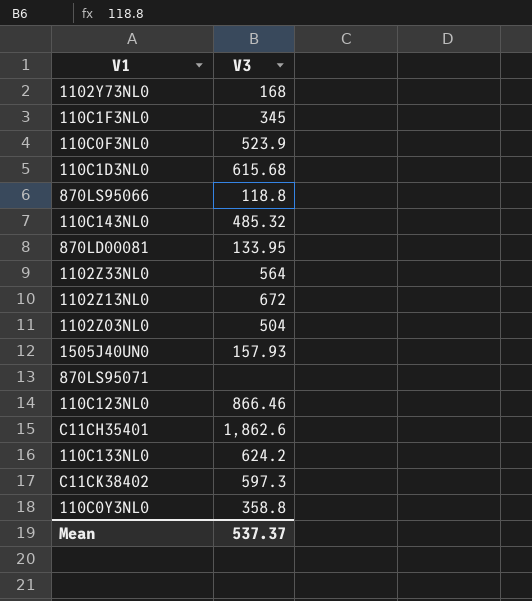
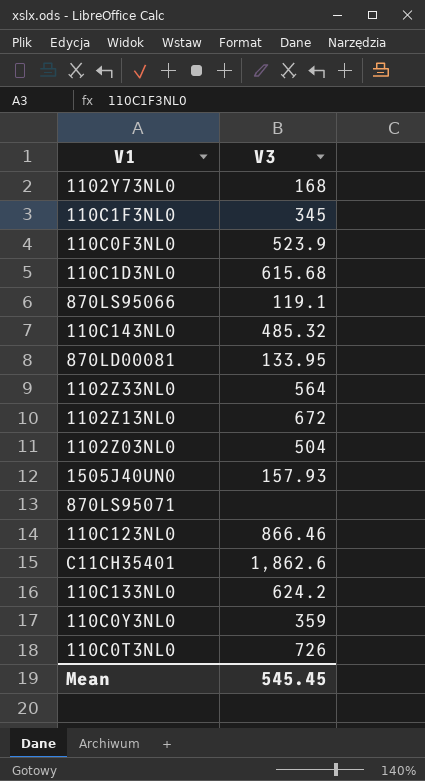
row C11CK38402: 597.3 -> none
870LS95066 | V3: 118.8 -> 119.1
110C0Y3NL0 | V3: 358.8 -> 359
row 110C0T3NL0: none -> 726
Mean | V3: 537.37 -> 545.45

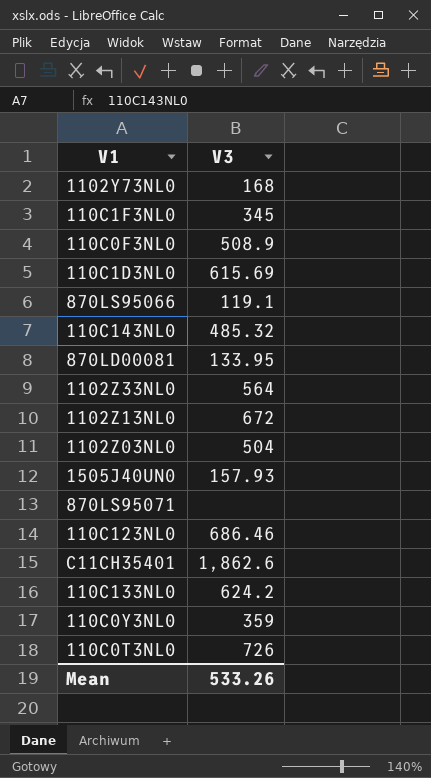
110C0F3NL0 | V3: 523.9 -> 508.9
110C1D3NL0 | V3: 615.68 -> 615.69
110C123NL0 | V3: 866.46 -> 686.46
Mean | V3: 545.45 -> 533.26

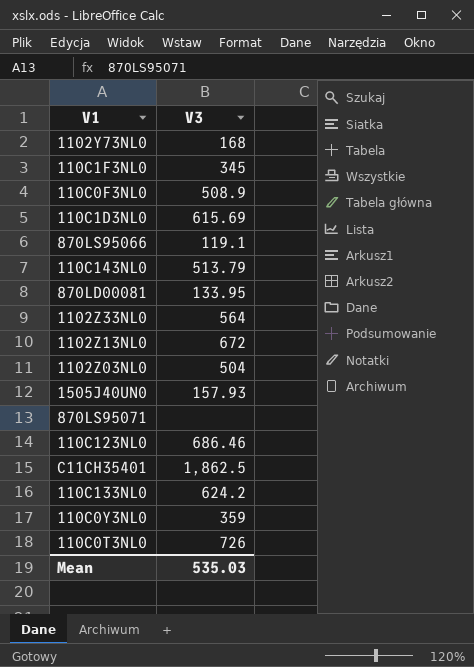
110C143NL0 | V3: 485.32 -> 513.79
C11CH35401 | V3: 1,862.6 -> 1,862.5
Mean | V3: 533.26 -> 535.03

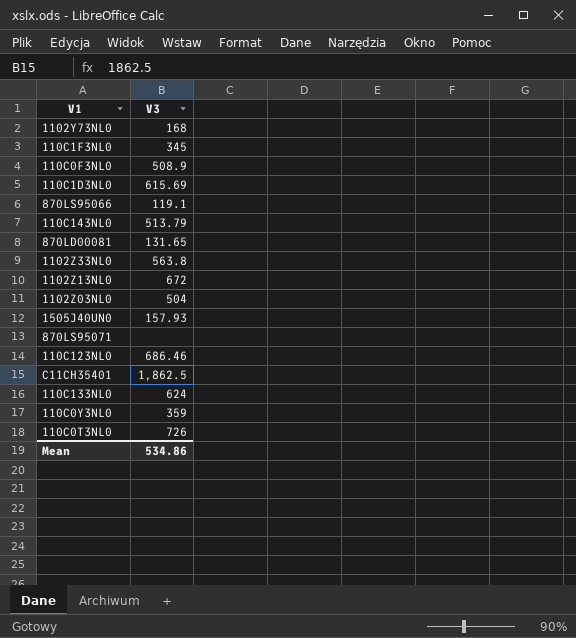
870LD00081 | V3: 133.95 -> 131.65
1102Z33NL0 | V3: 564 -> 563.8
110C133NL0 | V3: 624.2 -> 624
Mean | V3: 535.03 -> 534.86

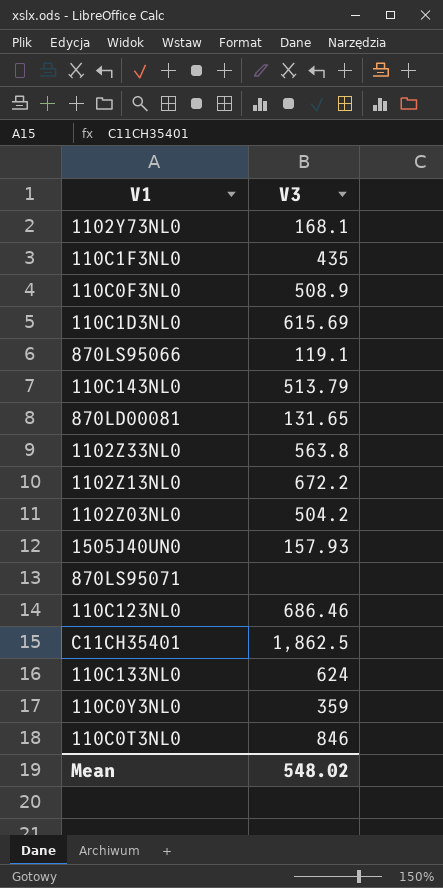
1102Y73NL0 | V3: 168 -> 168.1
110C1F3NL0 | V3: 345 -> 435
1102Z13NL0 | V3: 672 -> 672.2
1102Z03NL0 | V3: 504 -> 504.2
110C0T3NL0 | V3: 726 -> 846
Mean | V3: 534.86 -> 548.02

